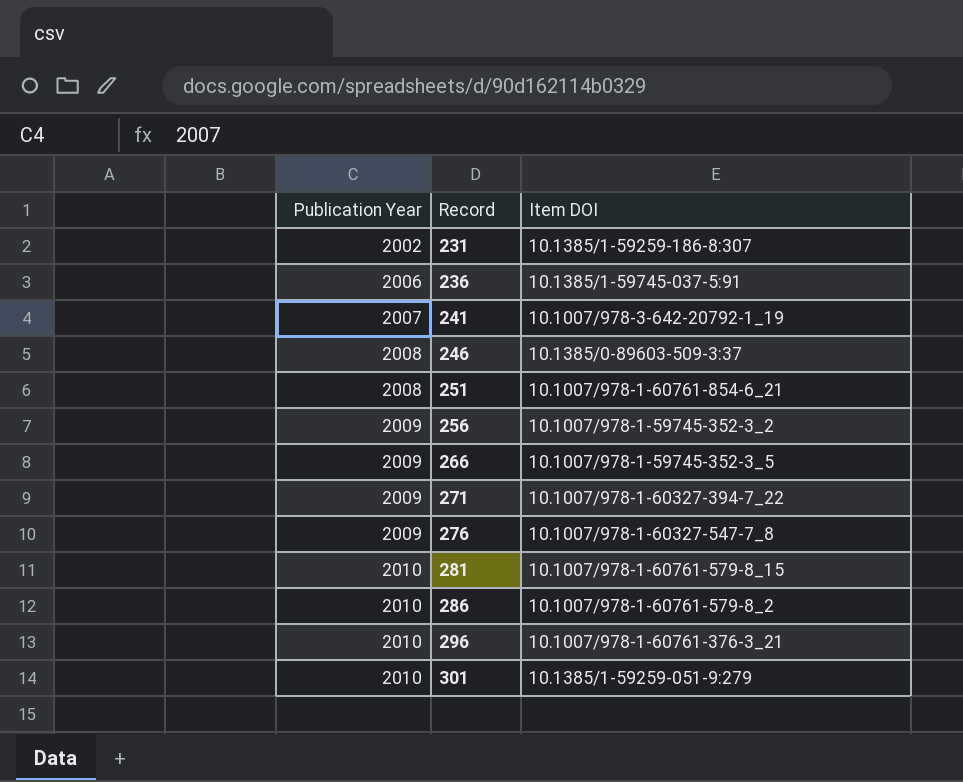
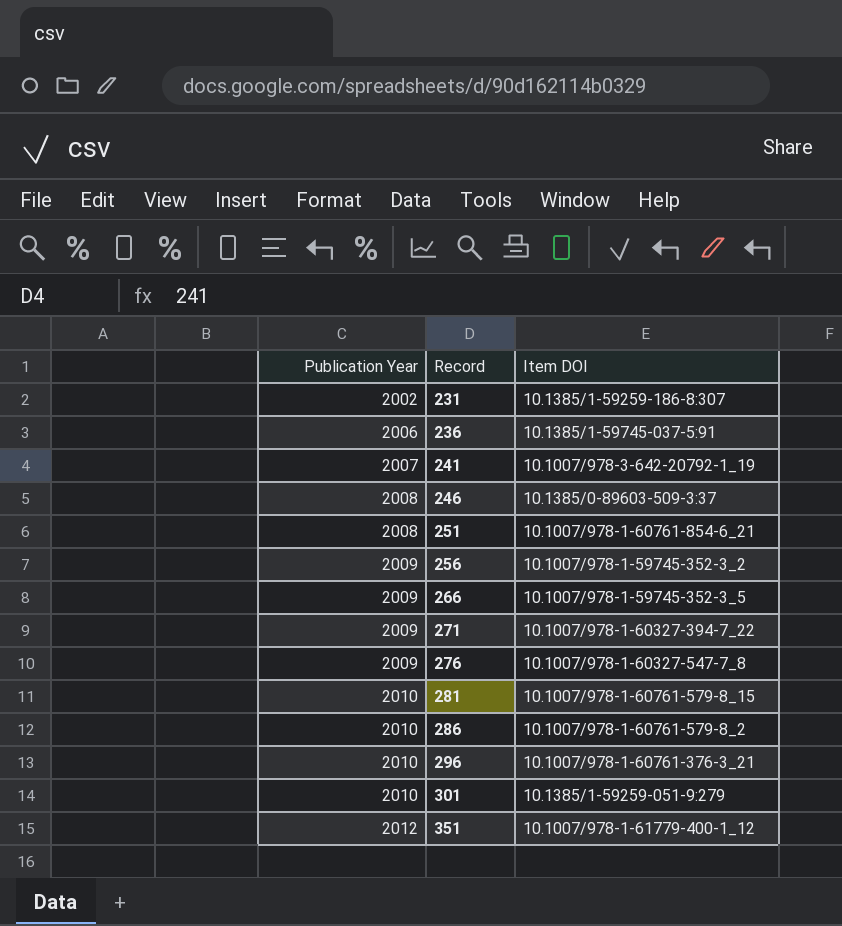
row 351: none -> 2012 | 10.1007/978-1-61779-400-1_12

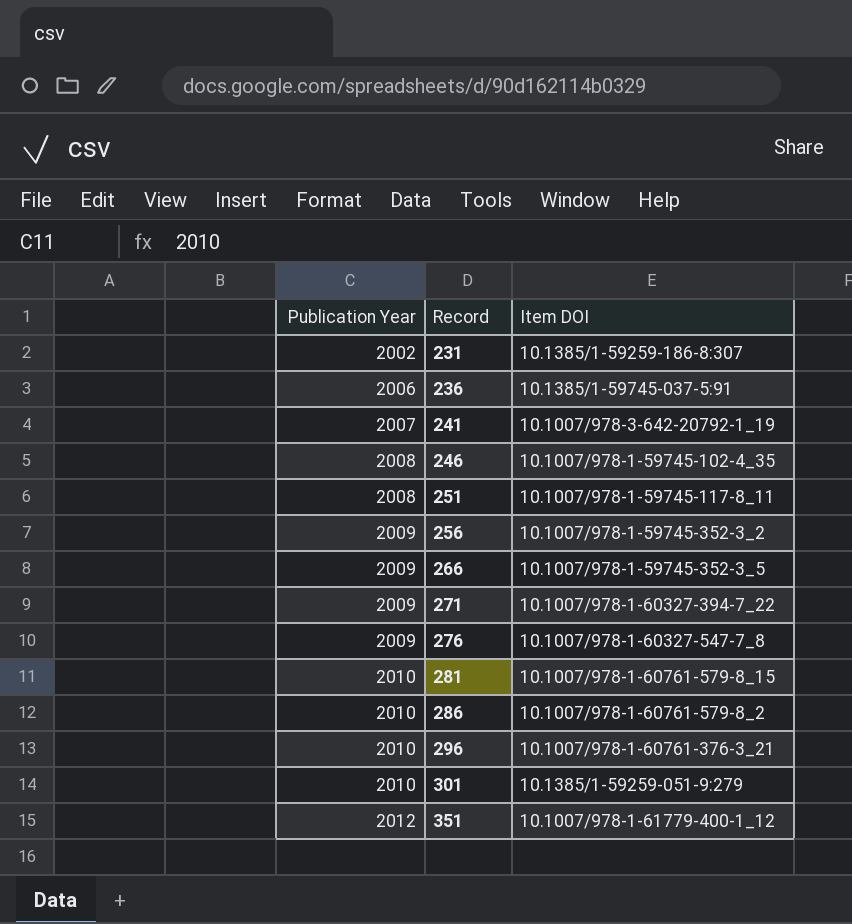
246 | Item DOI: 10.1385/0-89603-509-3:37 -> 10.1007/978-1-59745-102-4_35
251 | Item DOI: 10.1007/978-1-60761-854-6_21 -> 10.1007/978-1-59745-117-8_11

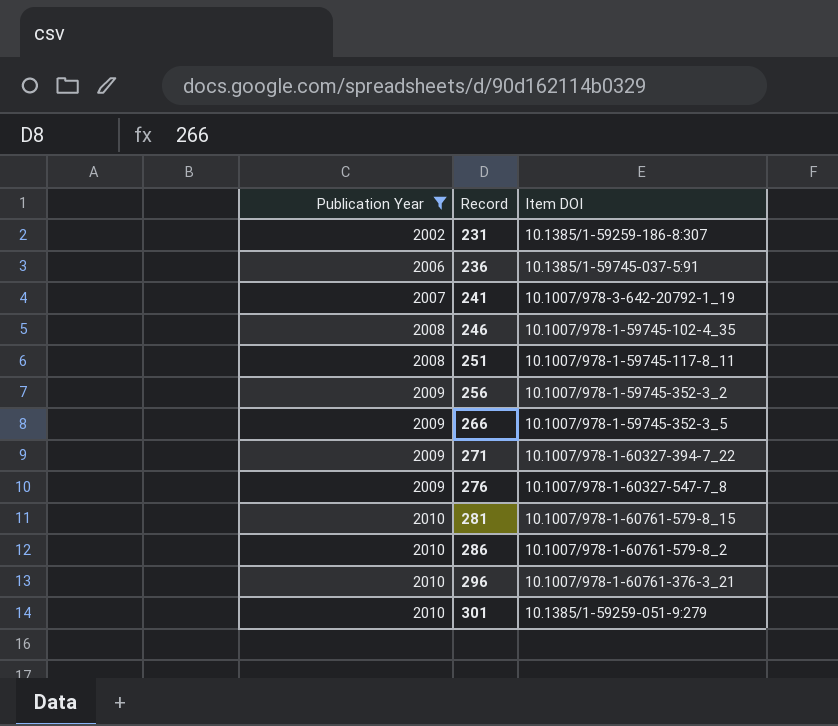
filter: none -> Publication Year != 2012

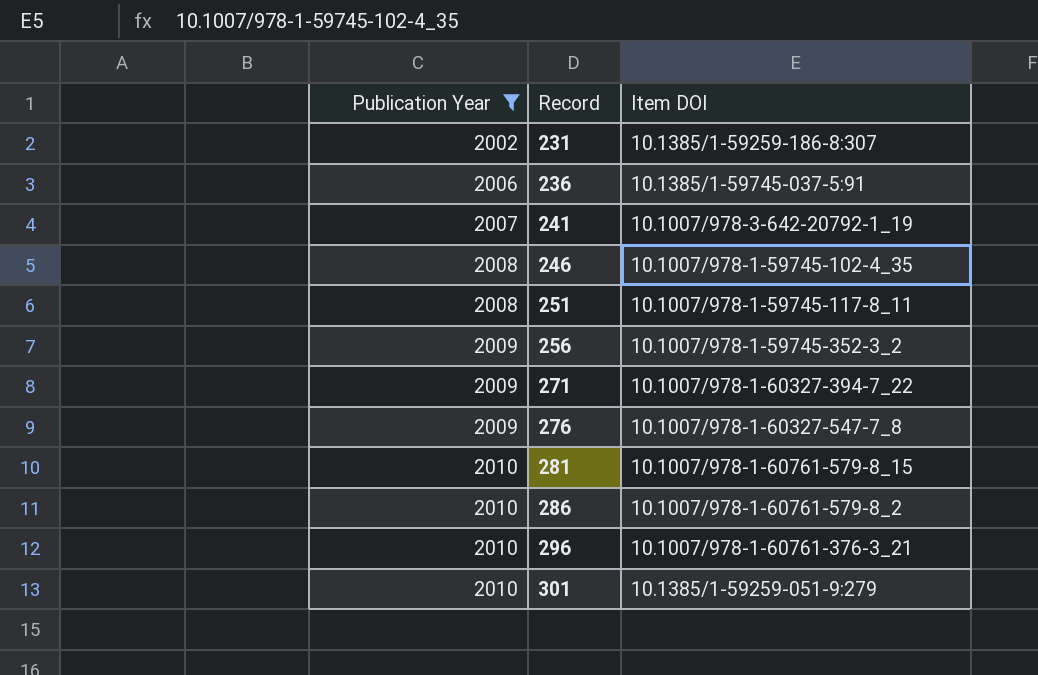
row 266: 2009 | 10.1007/978-1-59745-352-3_5 -> none

